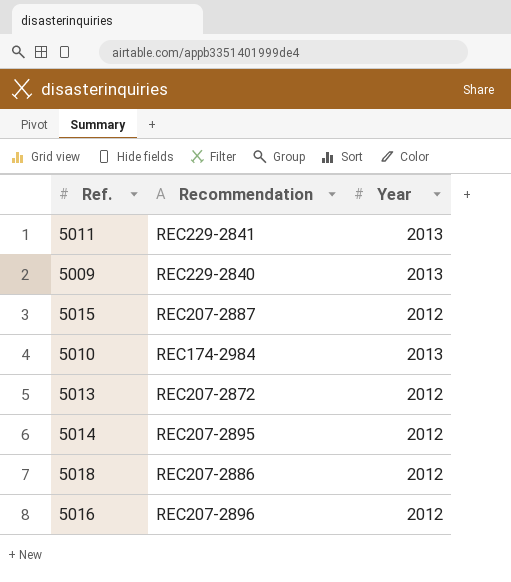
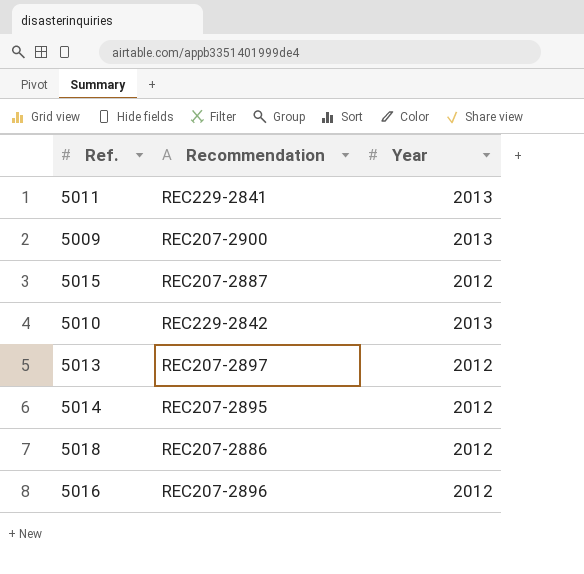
5009 | Recommendation: REC229-2840 -> REC207-2900
5010 | Recommendation: REC174-2984 -> REC229-2842
5013 | Recommendation: REC207-2872 -> REC207-2897

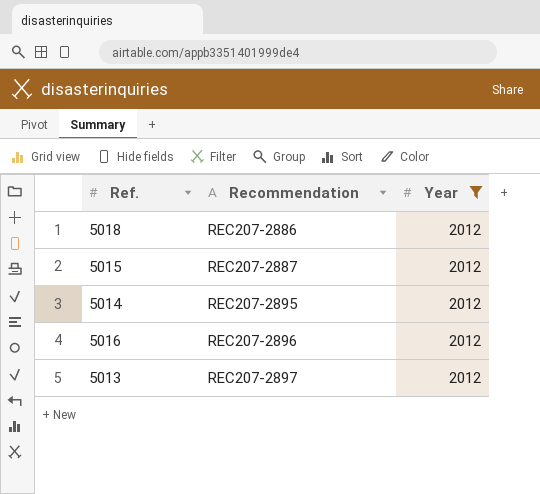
filter: none -> Year = 2012
row order: none -> Recommendation ascending

